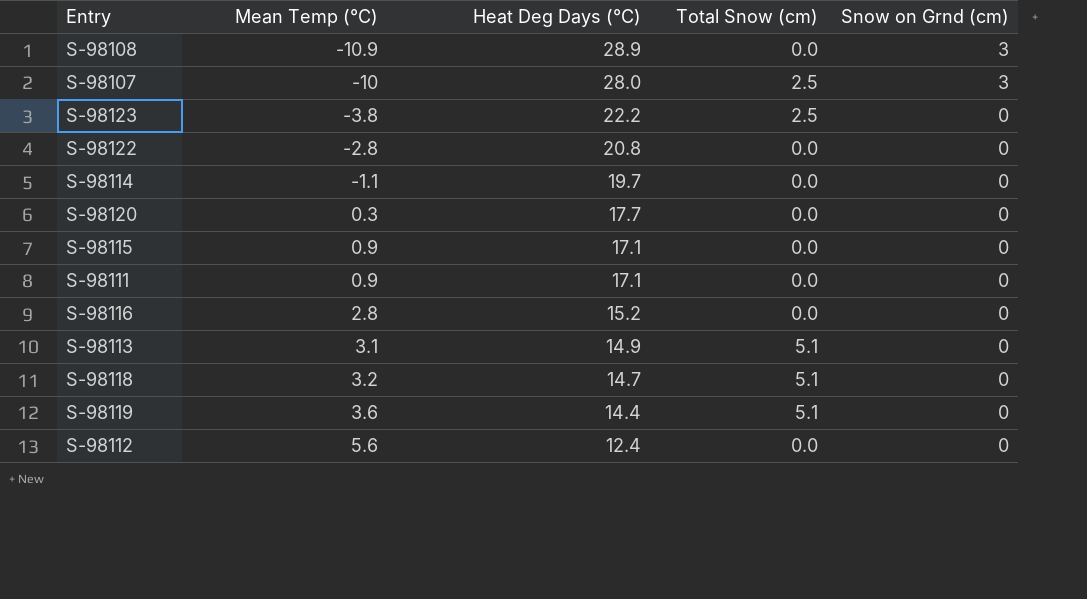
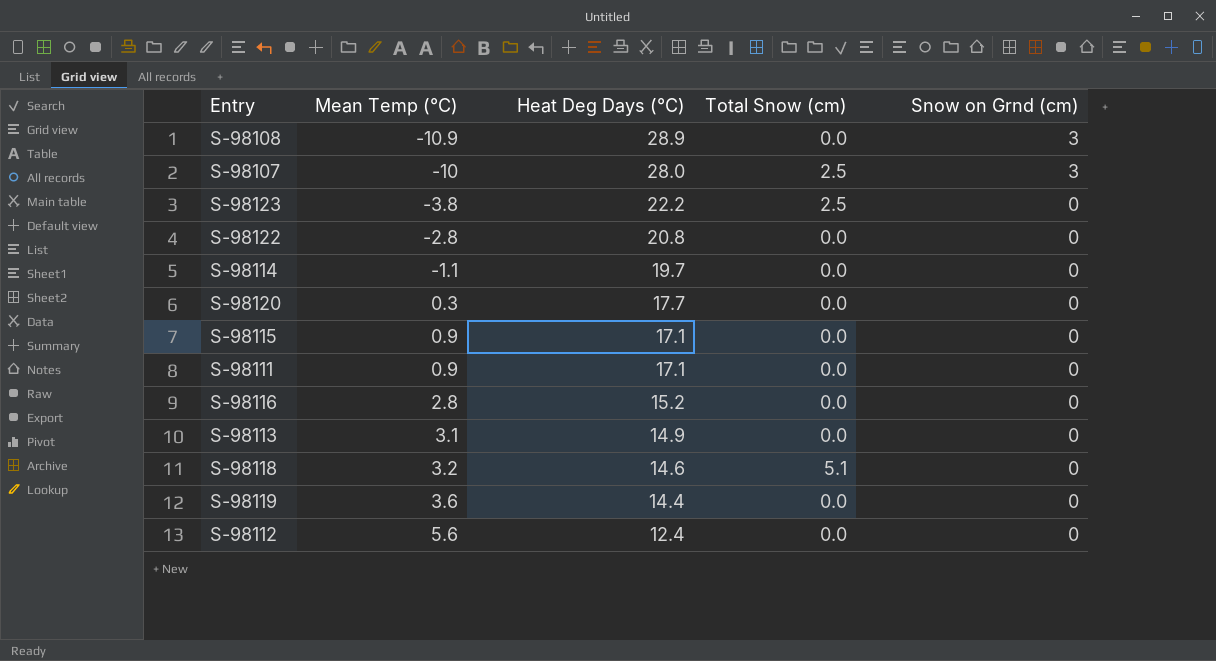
S-98113 | Total Snow (cm): 5.1 -> 0.0
S-98118 | Heat Deg Days (°C): 14.7 -> 14.6
S-98119 | Total Snow (cm): 5.1 -> 0.0

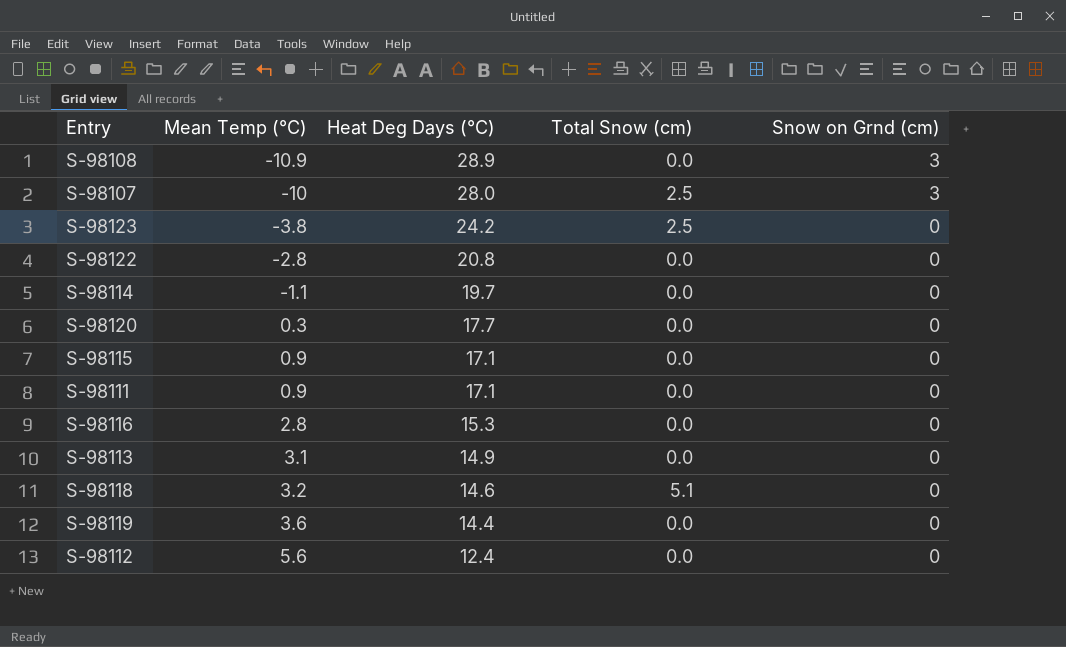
S-98123 | Heat Deg Days (°C): 22.2 -> 24.2
S-98116 | Heat Deg Days (°C): 15.2 -> 15.3

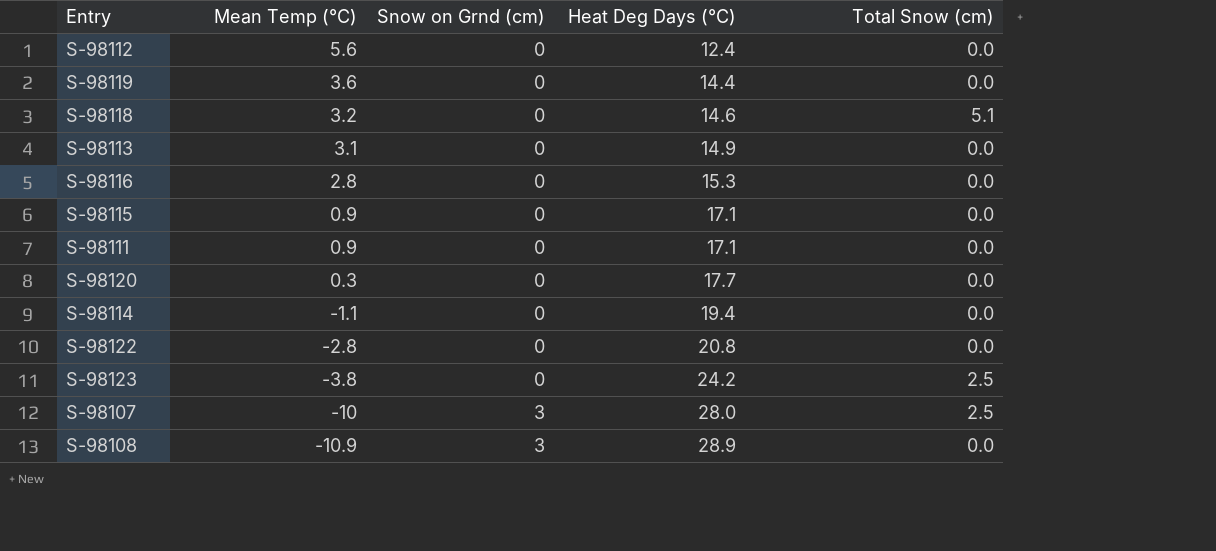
row order: Mean Temp (°C) ascending -> Mean Temp (°C) descending
column Snow on Grnd (cm) | position: 5 -> 3
S-98114 | Heat Deg Days (°C): 19.7 -> 19.4

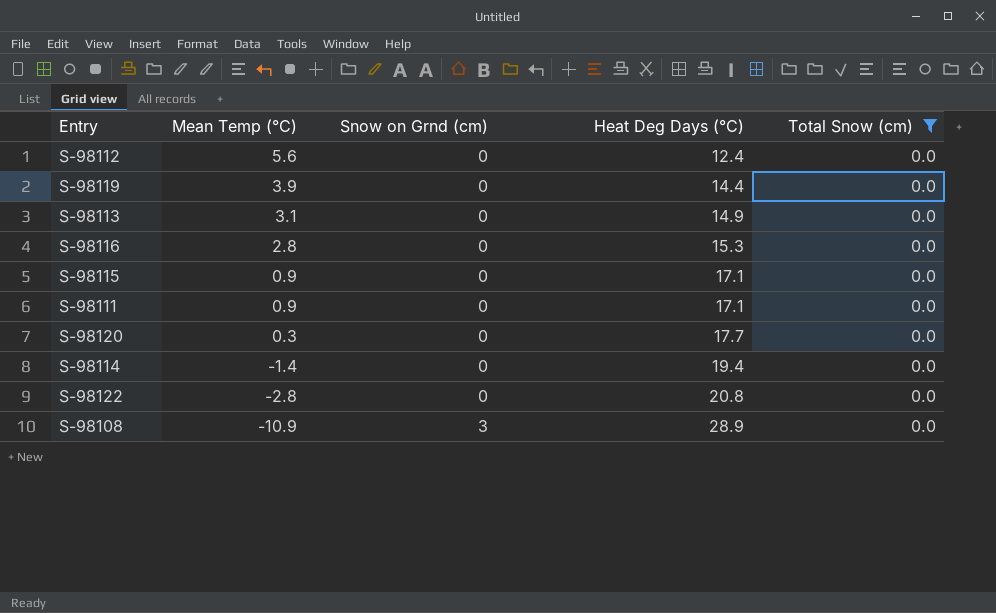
filter: none -> Total Snow (cm) = 0.0
S-98119 | Mean Temp (°C): 3.6 -> 3.9
S-98114 | Mean Temp (°C): -1.1 -> -1.4

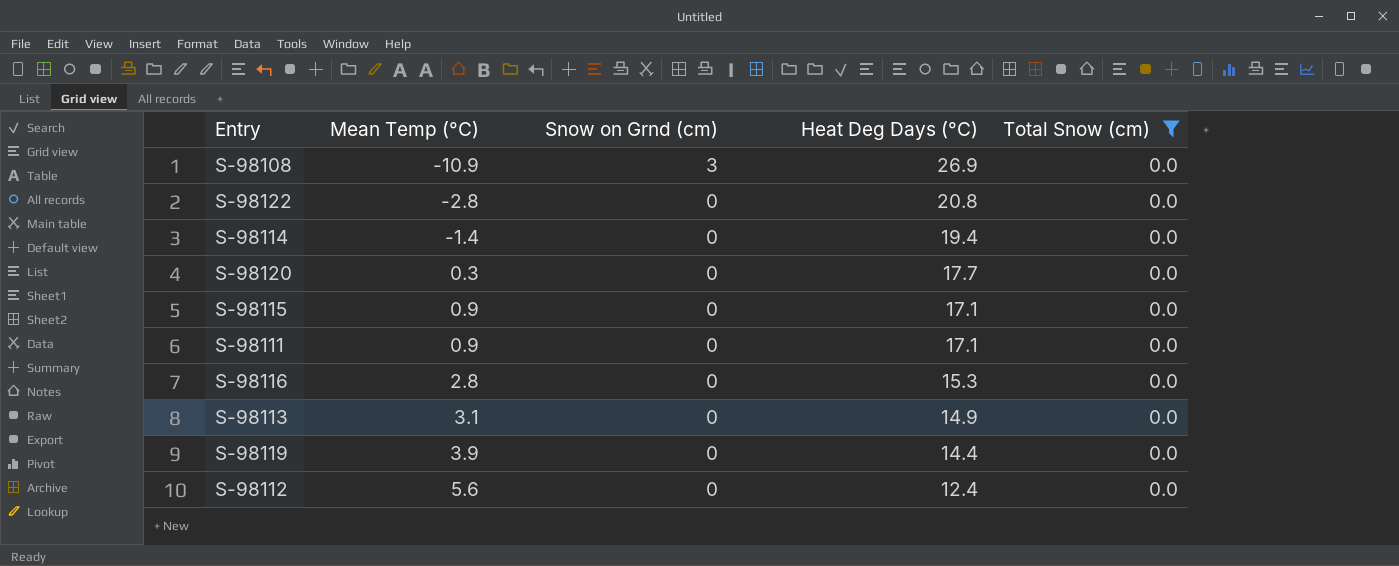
row order: Mean Temp (°C) descending -> Mean Temp (°C) ascending
S-98108 | Heat Deg Days (°C): 28.9 -> 26.9

